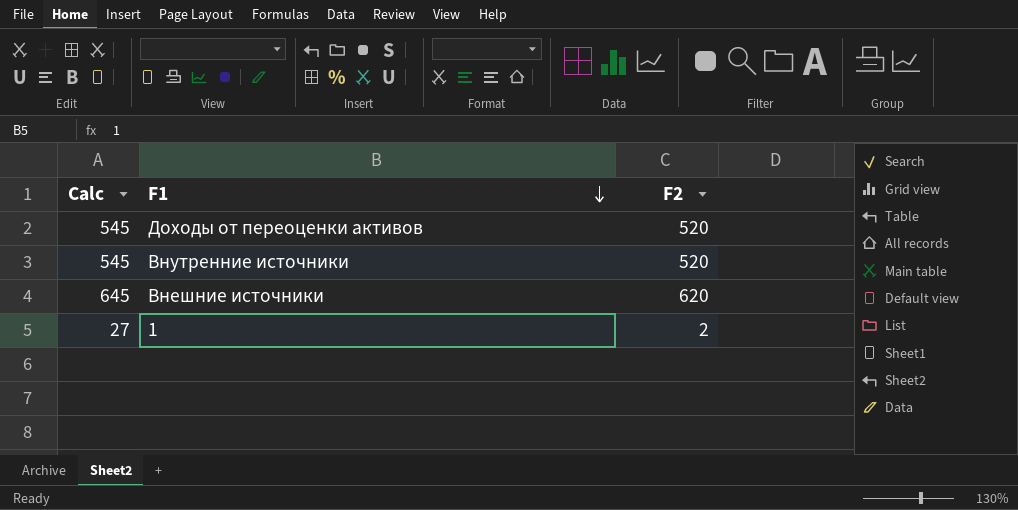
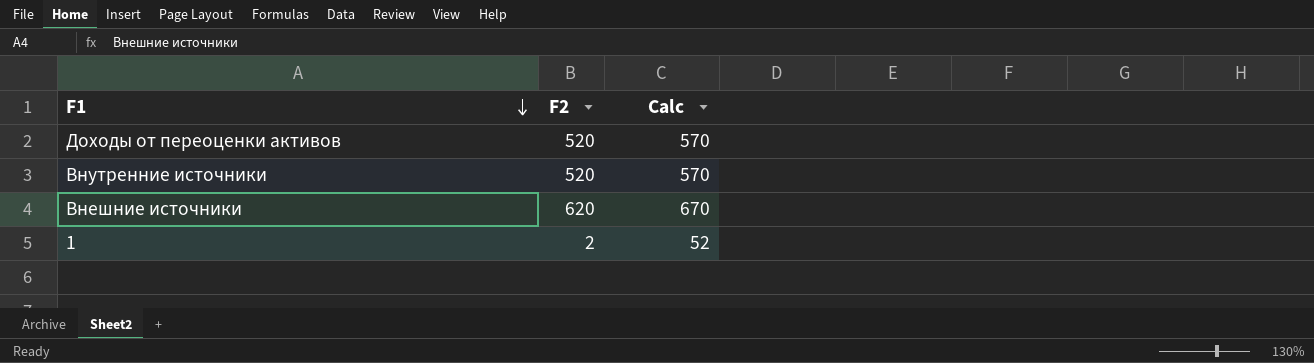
column Calc | formula: [F2] + 25 -> [F2] + 50
column Calc | position: 1 -> 3

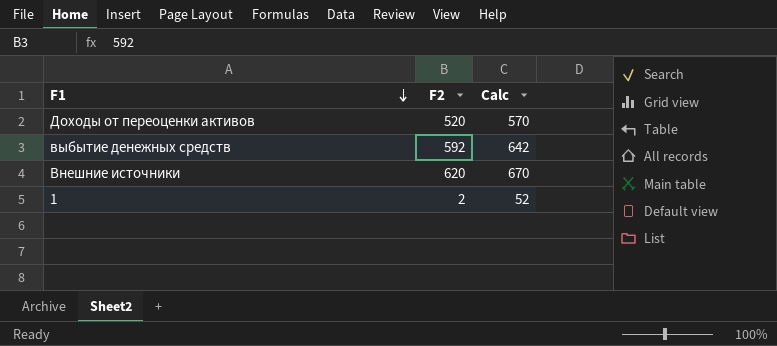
row Внутренние источники: 520 | 570 -> none
row выбытие денежных средств: none -> 592 | 642

